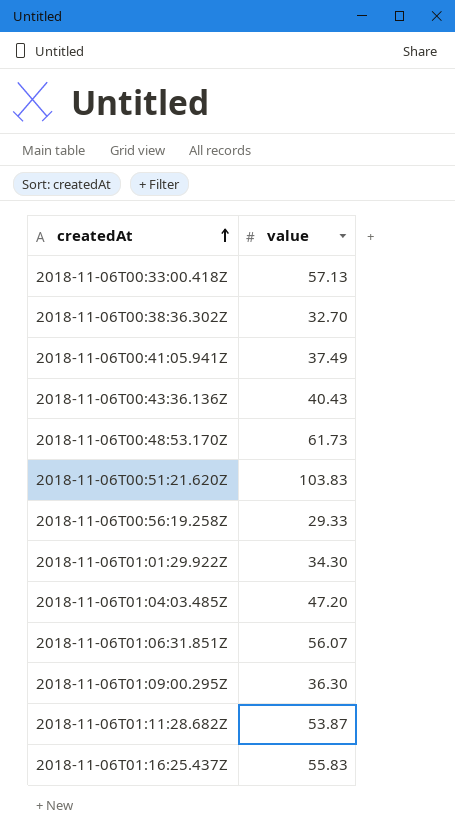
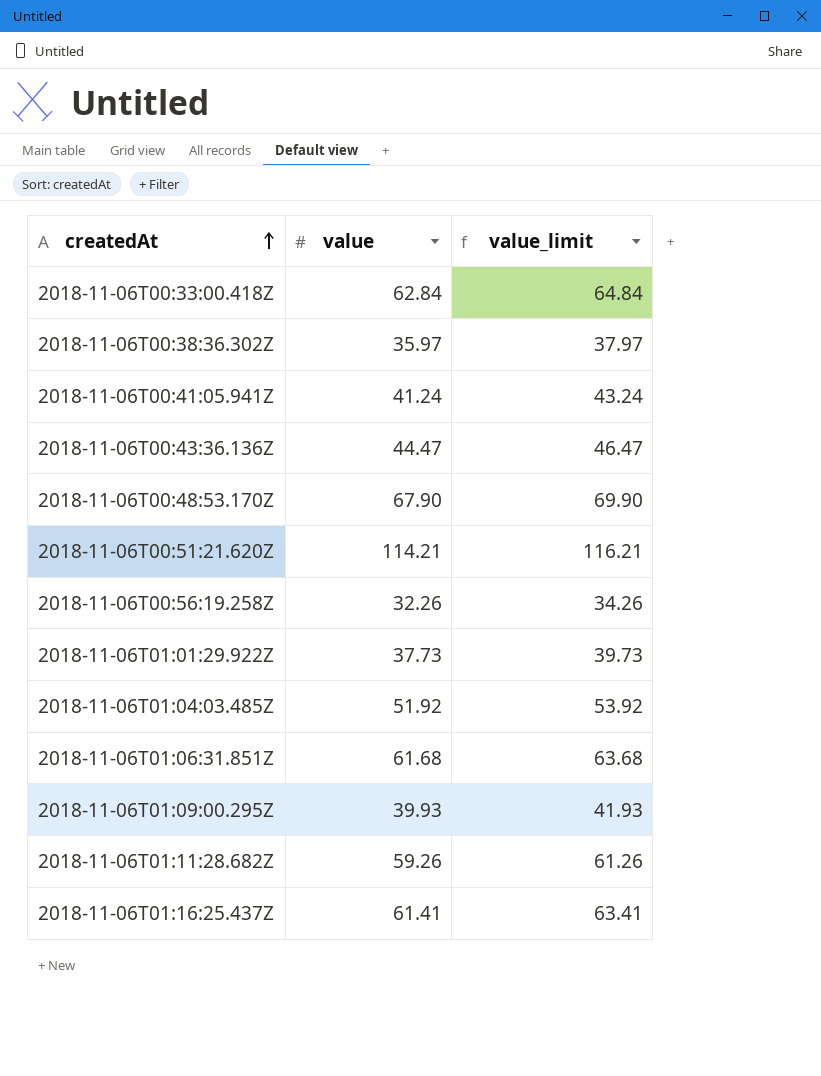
column value_limit | formula: none -> [value] + 2
2018-11-06T00:33:00.418Z | value: 57.13 -> 62.84
2018-11-06T00:38:36.302Z | value: 32.70 -> 35.97
2018-11-06T00:41:05.941Z | value: 37.49 -> 41.24
2018-11-06T00:43:36.136Z | value: 40.43 -> 44.47
2018-11-06T00:48:53.170Z | value: 61.73 -> 67.90
2018-11-06T00:51:21.620Z | value: 103.83 -> 114.21
2018-11-06T00:56:19.258Z | value: 29.33 -> 32.26
2018-11-06T01:01:29.922Z | value: 34.30 -> 37.73
2018-11-06T01:04:03.485Z | value: 47.20 -> 51.92
2018-11-06T01:06:31.851Z | value: 56.07 -> 61.68
2018-11-06T01:09:00.295Z | value: 36.30 -> 39.93
2018-11-06T01:11:28.682Z | value: 53.87 -> 59.26
2018-11-06T01:16:25.437Z | value: 55.83 -> 61.41

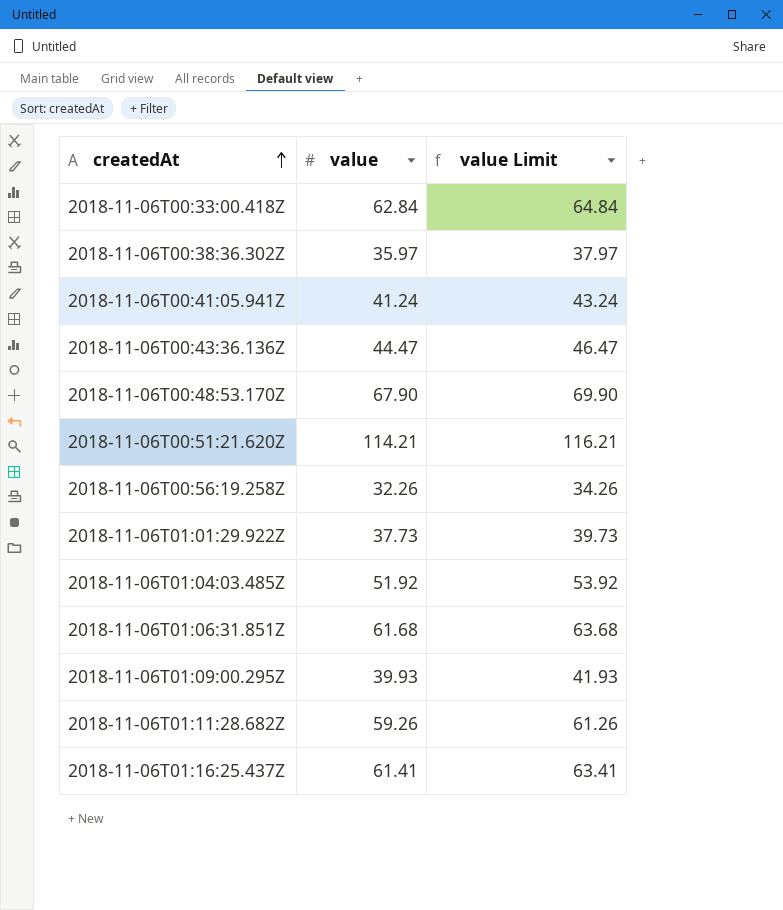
column name: value_limit -> value Limit

